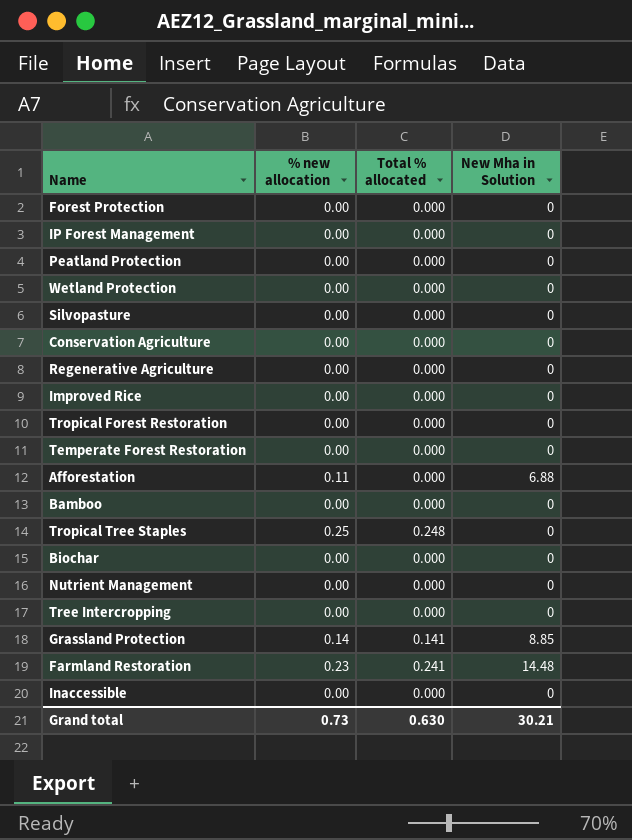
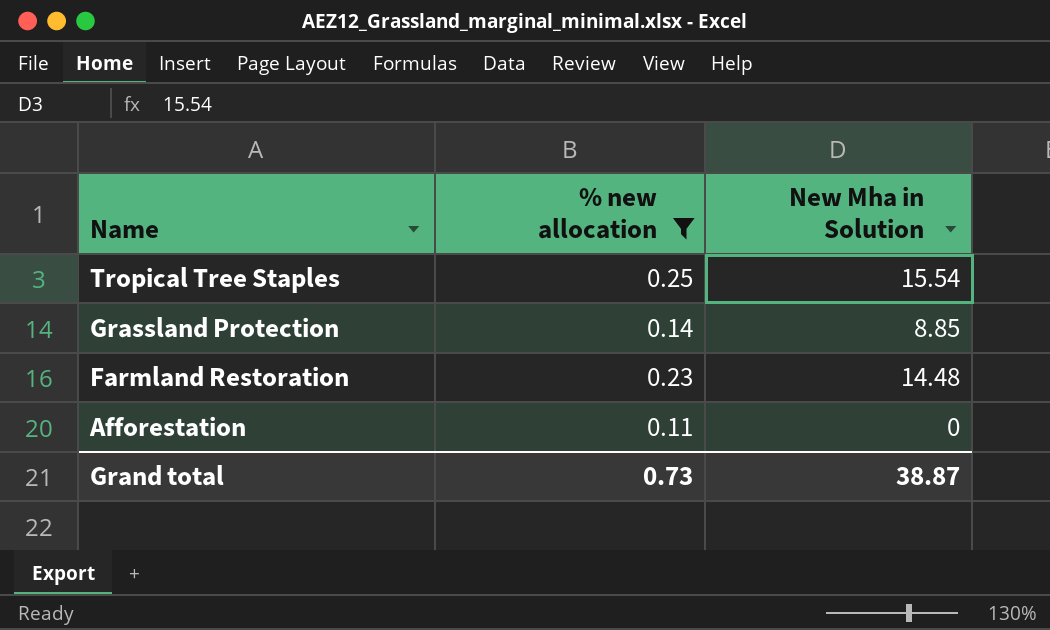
filter: none -> % new allocation != 0.00
row order: none -> Name descending
column Total % allocated | position: 3 -> none
Tropical Tree Staples | New Mha in Solution: 0 -> 15.54
Afforestation | New Mha in Solution: 6.88 -> 0
Grand total | New Mha in Solution: 30.21 -> 38.87

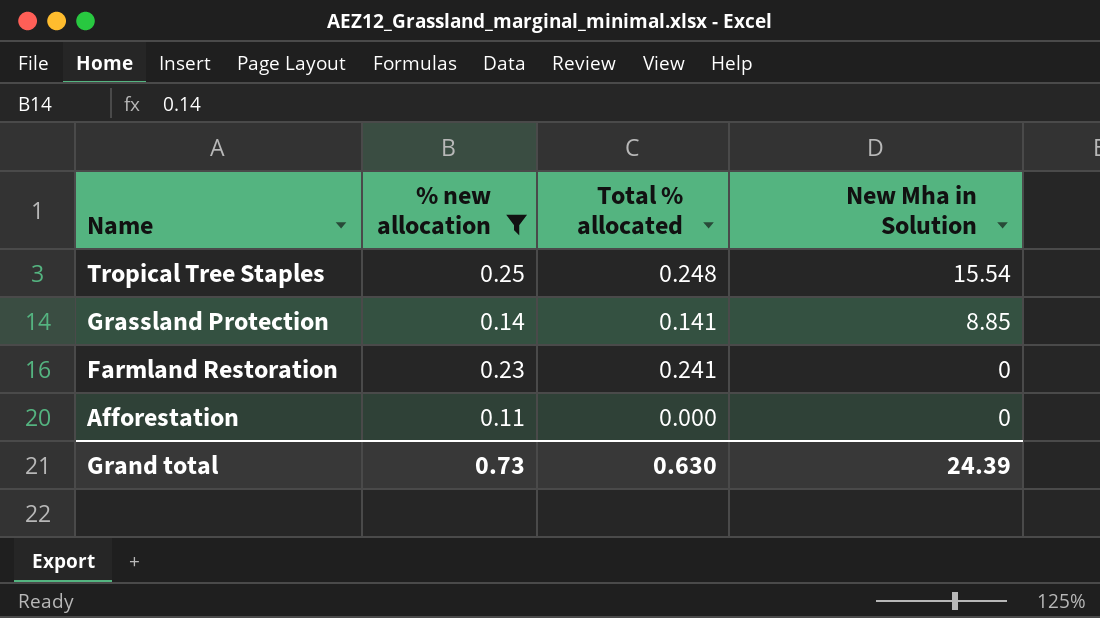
column Total % allocated | position: none -> 3
Farmland Restoration | New Mha in Solution: 14.48 -> 0
Grand total | New Mha in Solution: 38.87 -> 24.39

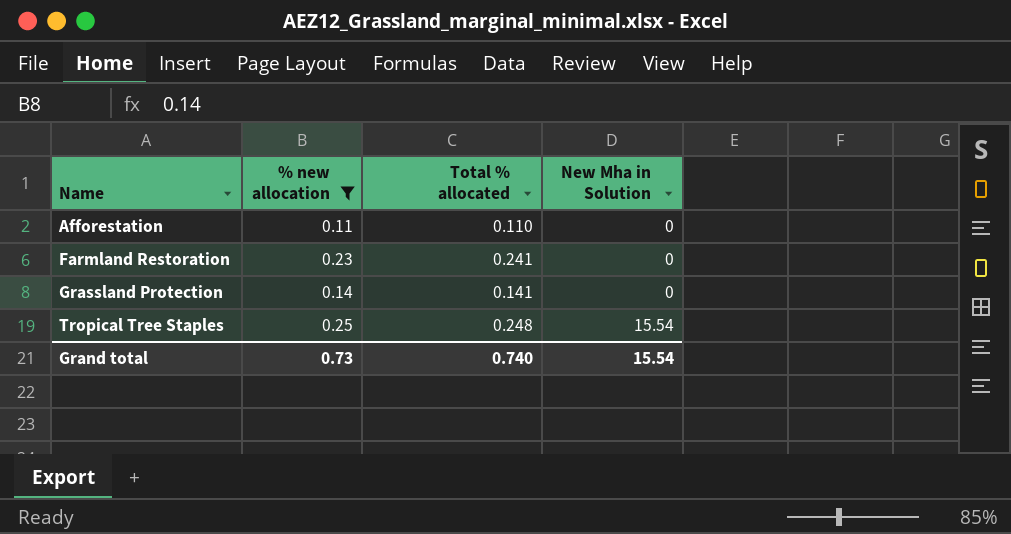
row order: Name descending -> Name ascending
Afforestation | Total % allocated: 0.000 -> 0.110
Grassland Protection | New Mha in Solution: 8.85 -> 0
Grand total | Total % allocated: 0.630 -> 0.740
Grand total | New Mha in Solution: 24.39 -> 15.54

